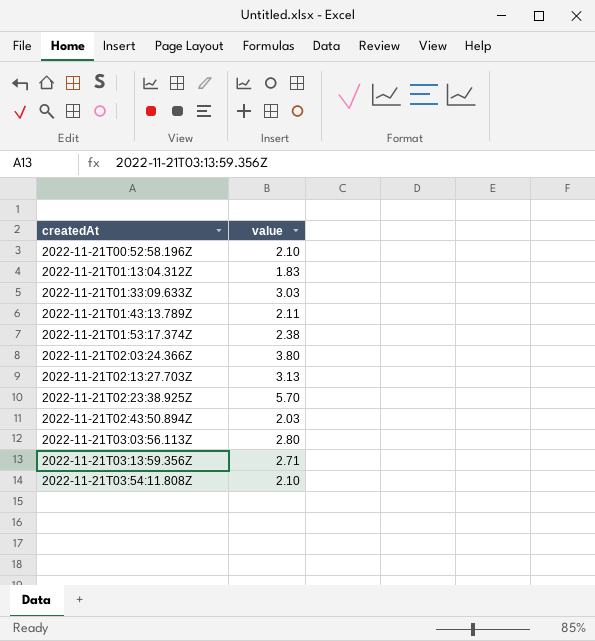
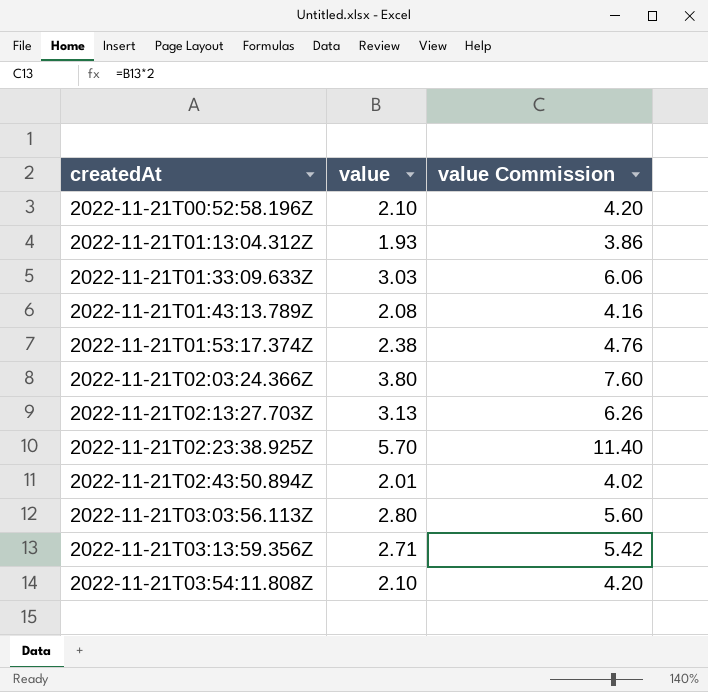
column value Commission | formula: none -> [value] * 2
2022-11-21T01:13:04.312Z | value: 1.83 -> 1.93
2022-11-21T01:43:13.789Z | value: 2.11 -> 2.08
2022-11-21T02:43:50.894Z | value: 2.03 -> 2.01

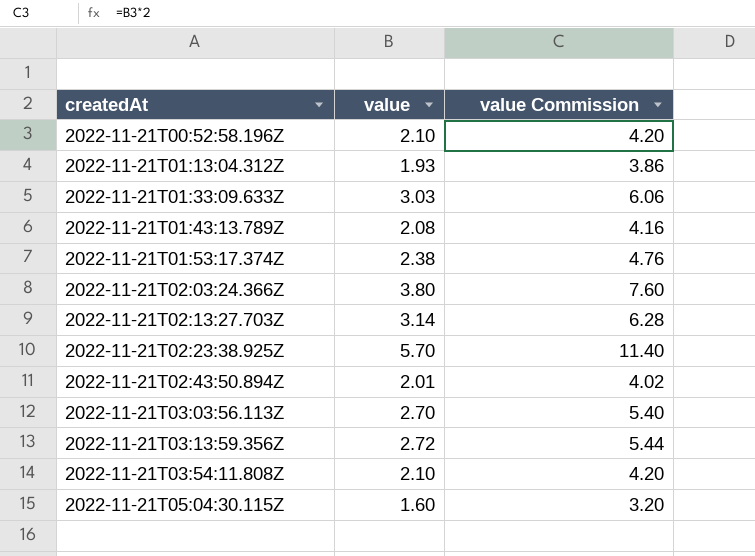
2022-11-21T02:13:27.703Z | value: 3.13 -> 3.14
2022-11-21T02:13:27.703Z | value Commission: 6.26 -> 6.28
2022-11-21T03:03:56.113Z | value: 2.80 -> 2.70
2022-11-21T03:03:56.113Z | value Commission: 5.60 -> 5.40
2022-11-21T03:13:59.356Z | value: 2.71 -> 2.72
2022-11-21T03:13:59.356Z | value Commission: 5.42 -> 5.44
row 2022-11-21T05:04:30.115Z: none -> 1.60 | 3.20

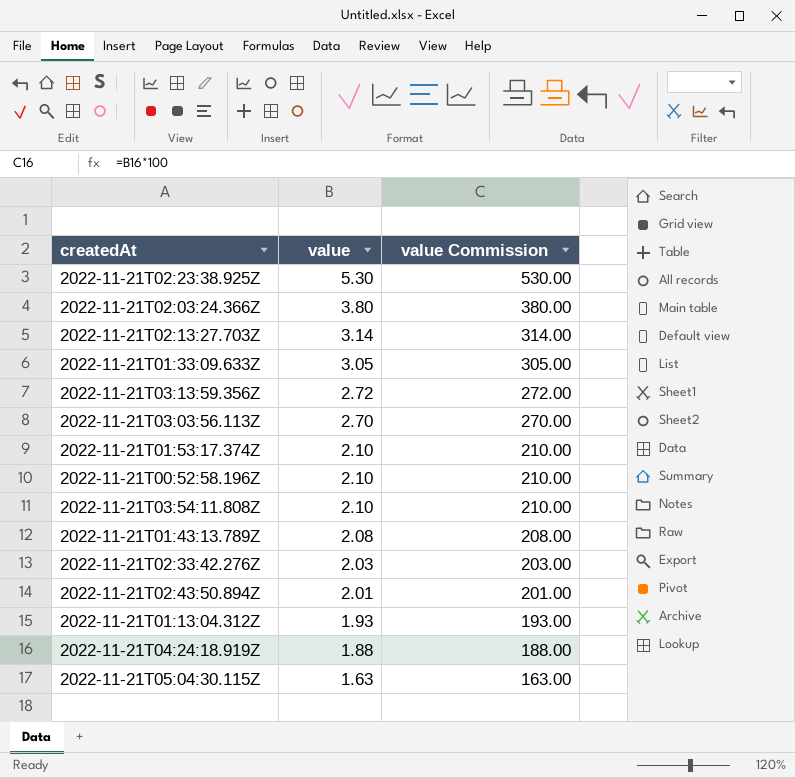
row order: createdAt ascending -> value descending
column value Commission | formula: [value] * 2 -> [value] * 100
2022-11-21T02:23:38.925Z | value: 5.70 -> 5.30
2022-11-21T01:33:09.633Z | value: 3.03 -> 3.05
2022-11-21T01:53:17.374Z | value: 2.38 -> 2.10
row 2022-11-21T02:33:42.276Z: none -> 2.03 | 203.00
row 2022-11-21T04:24:18.919Z: none -> 1.88 | 188.00
2022-11-21T05:04:30.115Z | value: 1.60 -> 1.63

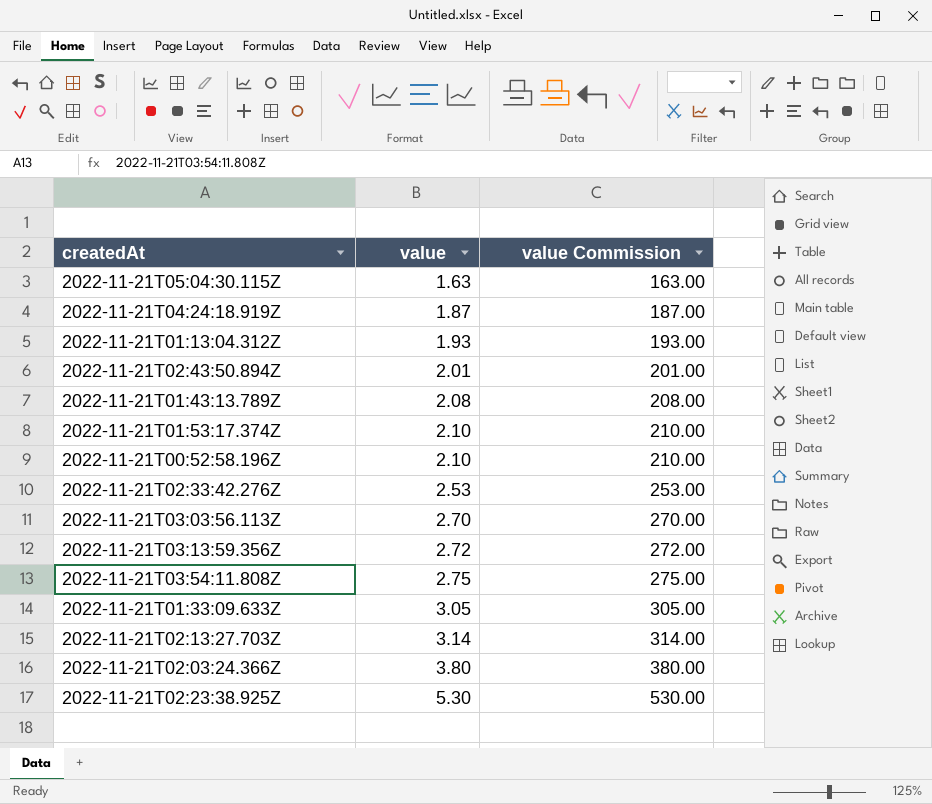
row order: value descending -> value ascending
2022-11-21T04:24:18.919Z | value: 1.88 -> 1.87
2022-11-21T04:24:18.919Z | value Commission: 188.00 -> 187.00
2022-11-21T02:33:42.276Z | value: 2.03 -> 2.53
2022-11-21T02:33:42.276Z | value Commission: 203.00 -> 253.00
2022-11-21T03:54:11.808Z | value: 2.10 -> 2.75
2022-11-21T03:54:11.808Z | value Commission: 210.00 -> 275.00

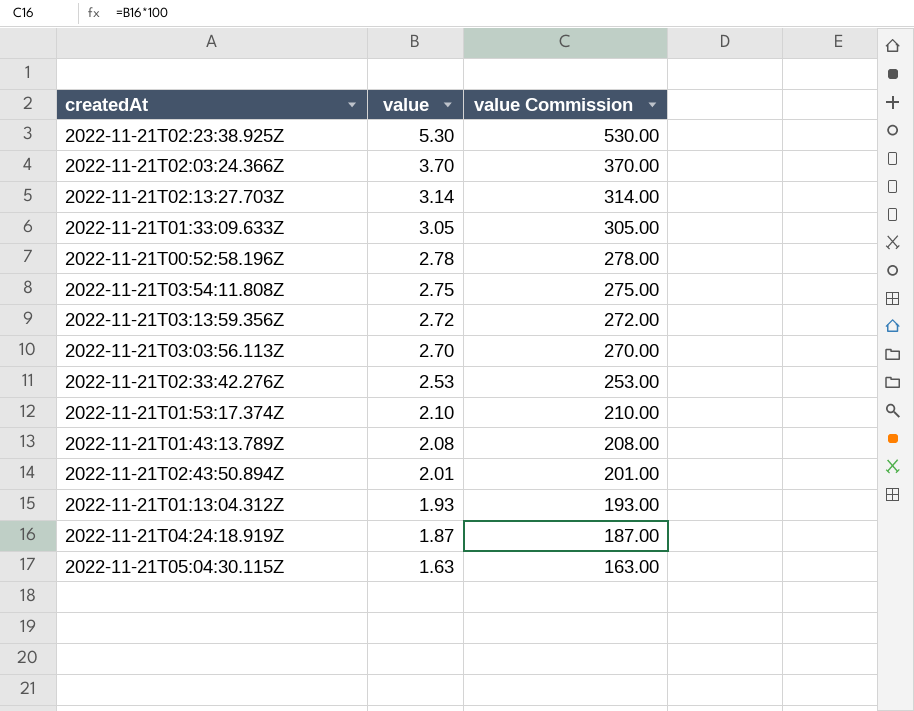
row order: value ascending -> value descending
2022-11-21T02:03:24.366Z | value: 3.80 -> 3.70
2022-11-21T02:03:24.366Z | value Commission: 380.00 -> 370.00
2022-11-21T00:52:58.196Z | value: 2.10 -> 2.78
2022-11-21T00:52:58.196Z | value Commission: 210.00 -> 278.00

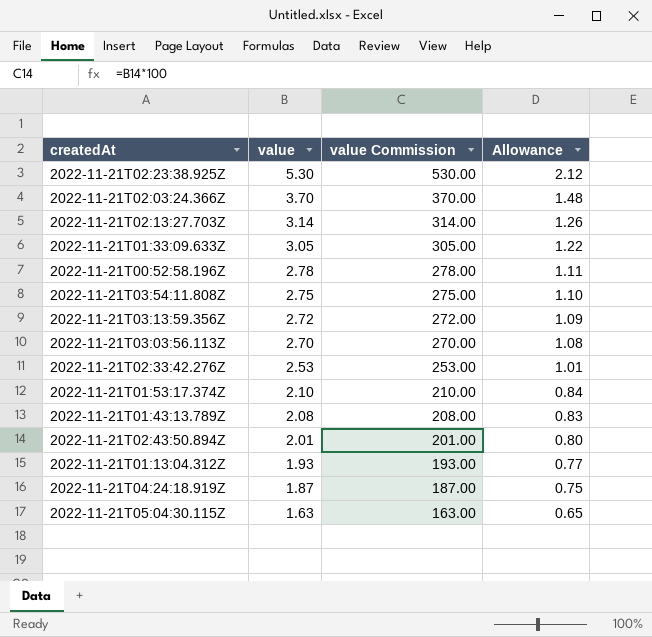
column Allowance | formula: none -> [value] * 0.4

